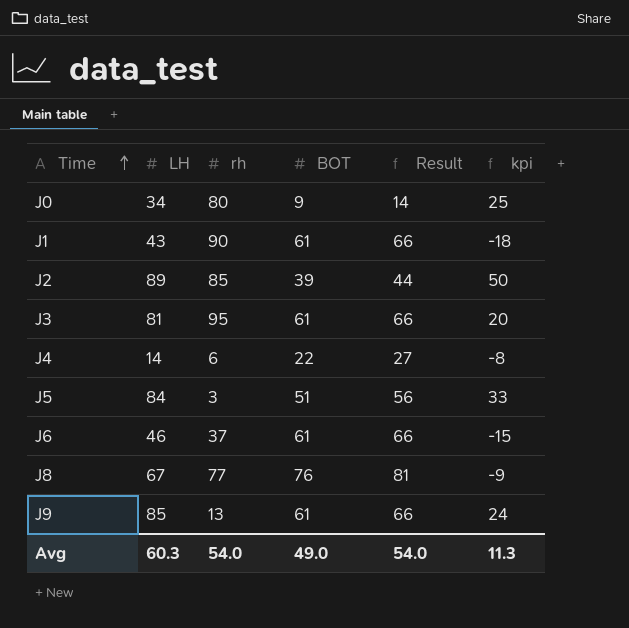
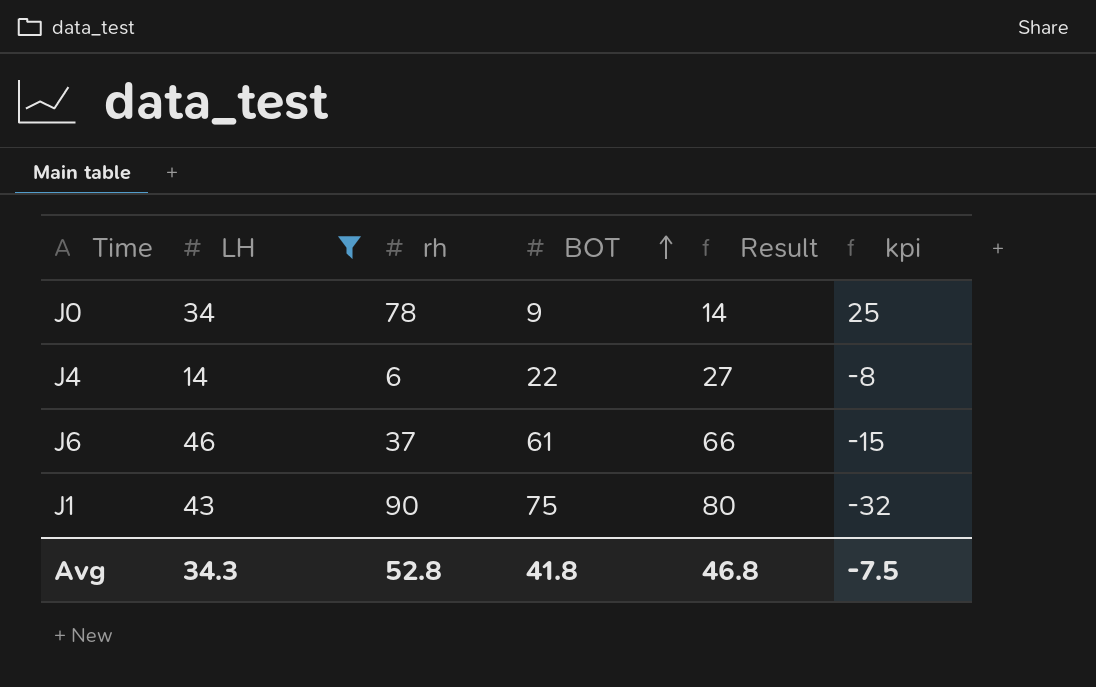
filter: none -> LH <= 46
row order: Time ascending -> BOT ascending
J0 | rh: 80 -> 78
J1 | BOT: 61 -> 75
J1 | Result: 66 -> 80
J1 | kpi: -18 -> -32
Avg | LH: 60.3 -> 34.3
Avg | rh: 54.0 -> 52.8
Avg | BOT: 49.0 -> 41.8
Avg | Result: 54.0 -> 46.8
Avg | kpi: 11.3 -> -7.5

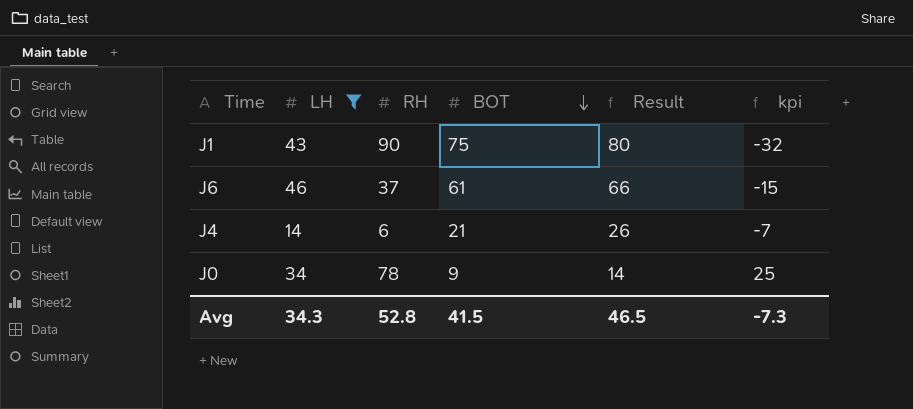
row order: BOT ascending -> BOT descending
column name: rh -> RH
J4 | BOT: 22 -> 21
J4 | Result: 27 -> 26
J4 | kpi: -8 -> -7
Avg | BOT: 41.8 -> 41.5
Avg | Result: 46.8 -> 46.5
Avg | kpi: -7.5 -> -7.3

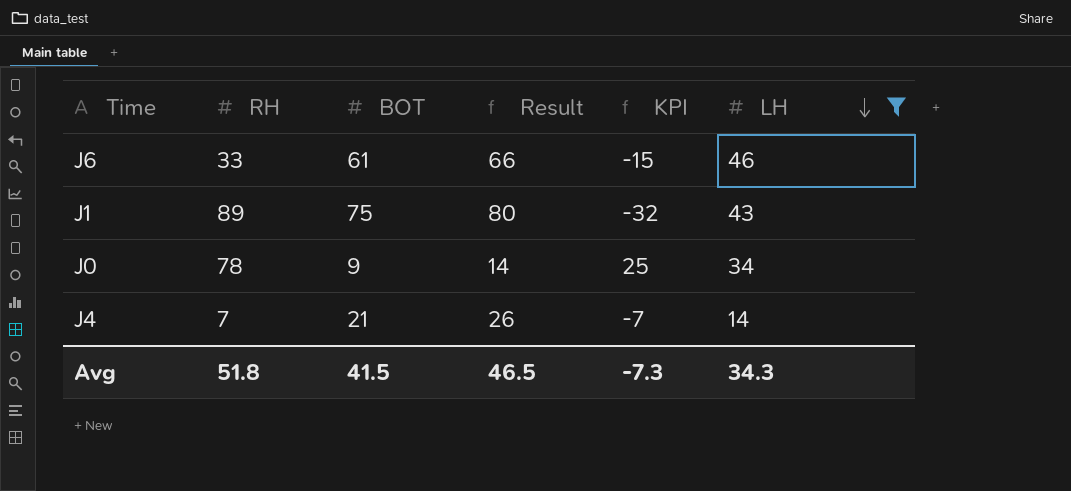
row order: BOT descending -> LH descending
column name: kpi -> KPI
column LH | position: 2 -> 6
J6 | RH: 37 -> 33
J1 | RH: 90 -> 89
J4 | RH: 6 -> 7
Avg | RH: 52.8 -> 51.8

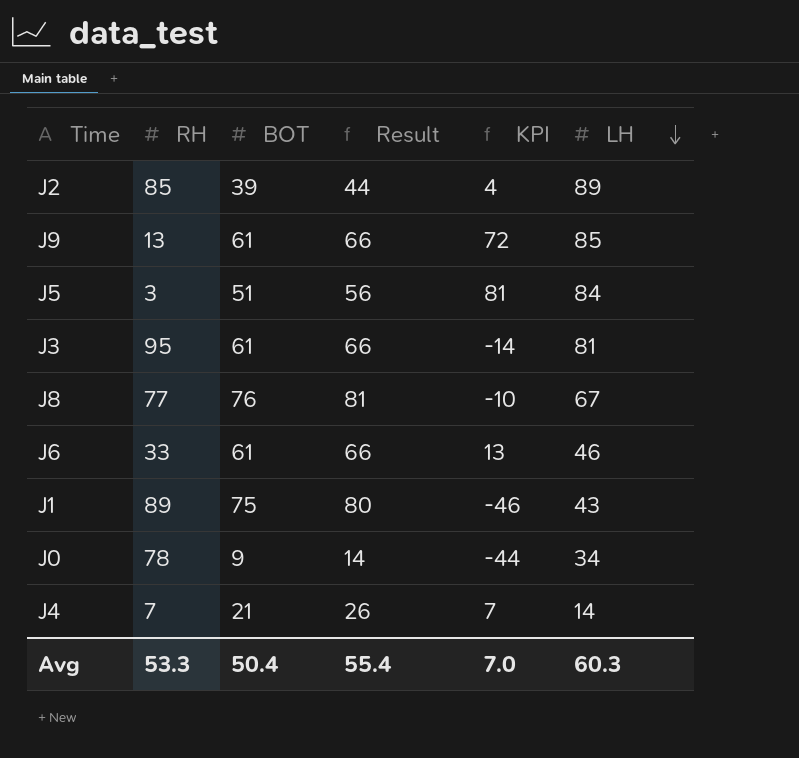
filter: LH <= 46 -> none
column KPI | formula: [LH] - [BOT] -> [LH] - [RH]
Avg | RH: 51.8 -> 53.3
Avg | BOT: 41.5 -> 50.4
Avg | Result: 46.5 -> 55.4
Avg | KPI: -7.3 -> 7.0
Avg | LH: 34.3 -> 60.3

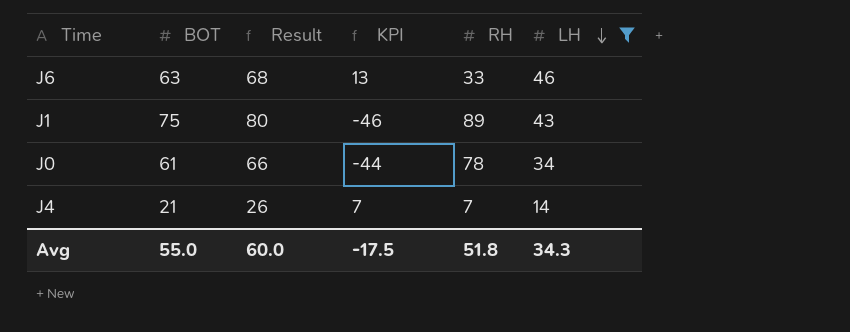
filter: none -> LH <= 46
column RH | position: 2 -> 5
J6 | BOT: 61 -> 63
J6 | Result: 66 -> 68
J0 | BOT: 9 -> 61
J0 | Result: 14 -> 66
Avg | BOT: 50.4 -> 55.0
Avg | Result: 55.4 -> 60.0
Avg | KPI: 7.0 -> -17.5
Avg | RH: 53.3 -> 51.8
Avg | LH: 60.3 -> 34.3

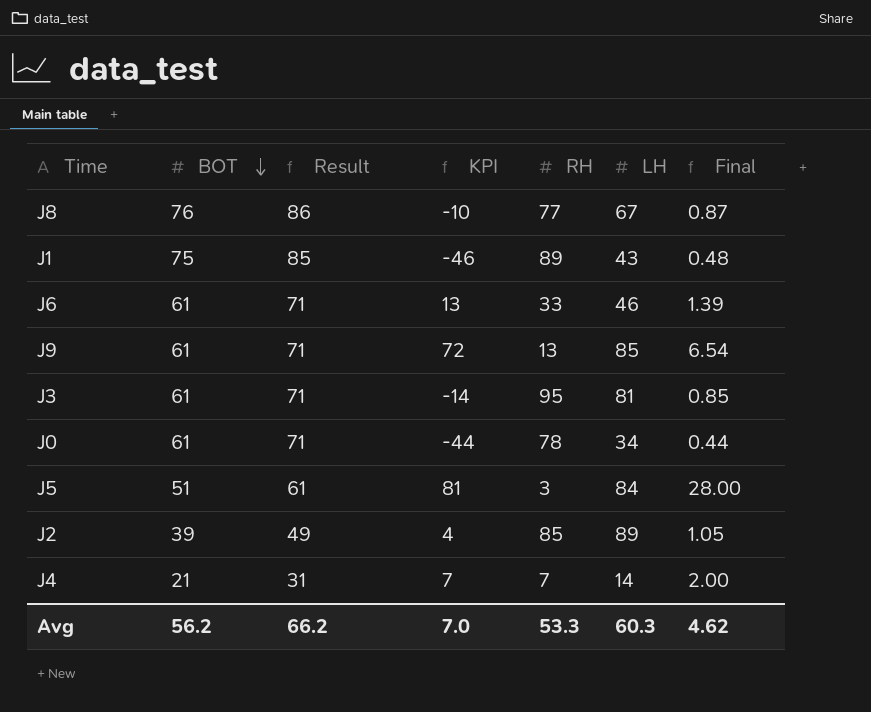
filter: LH <= 46 -> none
row order: LH descending -> BOT descending
column Result | formula: [BOT] + 5 -> [BOT] + 10
column Final | formula: none -> [LH] / [RH]
J6 | BOT: 63 -> 61
Avg | BOT: 55.0 -> 56.2
Avg | Result: 60.0 -> 66.2
Avg | KPI: -17.5 -> 7.0
Avg | RH: 51.8 -> 53.3
Avg | LH: 34.3 -> 60.3

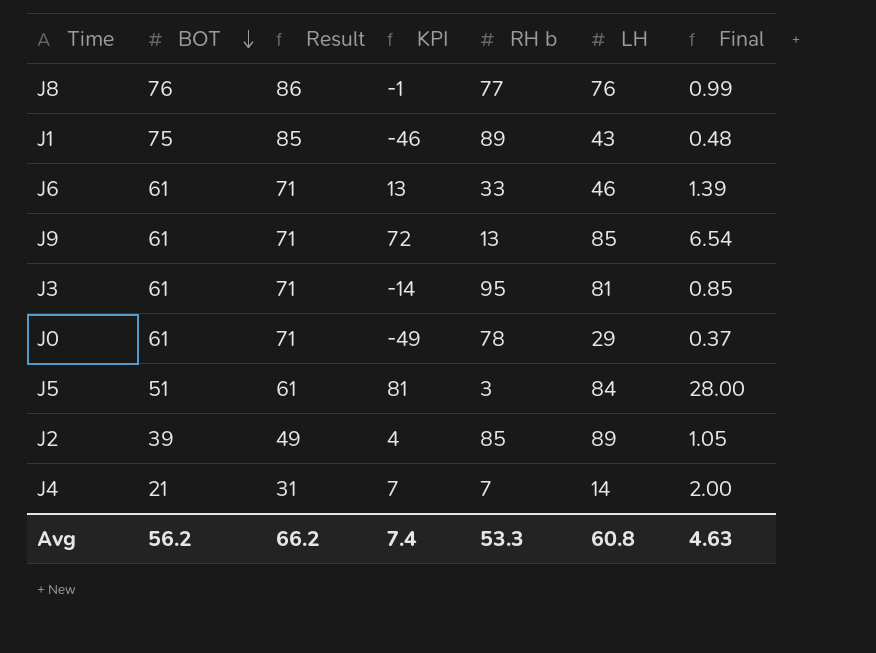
column name: RH -> RH b
J8 | KPI: -10 -> -1
J8 | LH: 67 -> 76
J8 | Final: 0.87 -> 0.99
J0 | KPI: -44 -> -49
J0 | LH: 34 -> 29
J0 | Final: 0.44 -> 0.37
Avg | KPI: 7.0 -> 7.4
Avg | LH: 60.3 -> 60.8
Avg | Final: 4.62 -> 4.63

